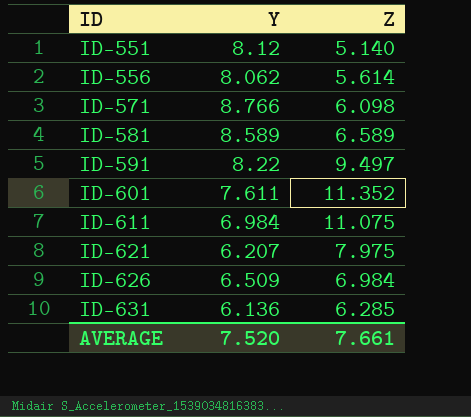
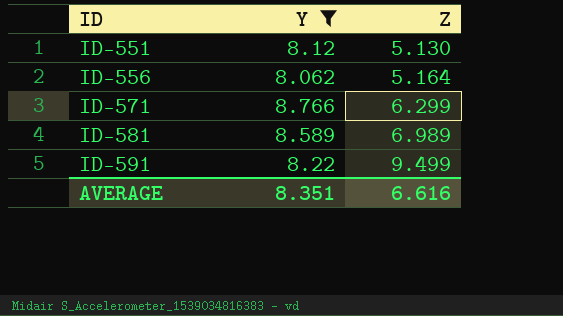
filter: none -> Y >= 8.062
ID-551 | Z: 5.140 -> 5.130
ID-556 | Z: 5.614 -> 5.164
ID-571 | Z: 6.098 -> 6.299
ID-581 | Z: 6.589 -> 6.989
ID-591 | Z: 9.497 -> 9.499
AVERAGE | Y: 7.520 -> 8.351
AVERAGE | Z: 7.661 -> 6.616

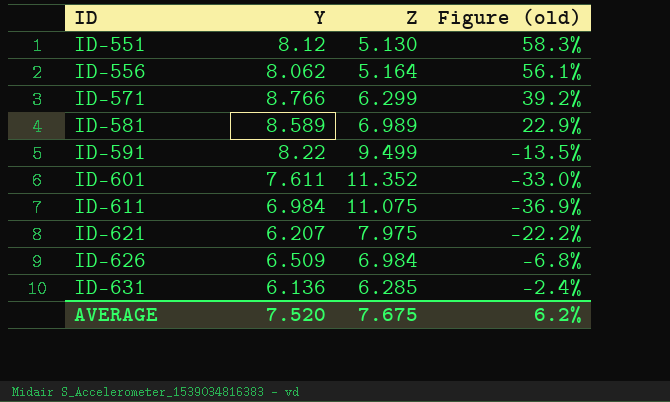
filter: Y >= 8.062 -> none
column Figure (old) | formula: none -> ([Y] - [Z]) / [Z]
AVERAGE | Y: 8.351 -> 7.520
AVERAGE | Z: 6.616 -> 7.675

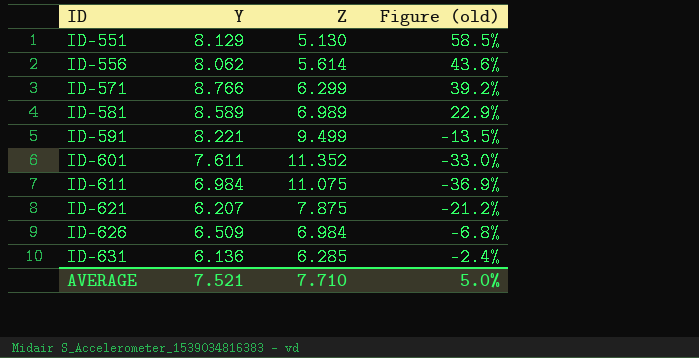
ID-551 | Y: 8.12 -> 8.129
ID-551 | Figure (old): 58.3% -> 58.5%
ID-556 | Z: 5.164 -> 5.614
ID-556 | Figure (old): 56.1% -> 43.6%
ID-591 | Y: 8.22 -> 8.221
ID-621 | Z: 7.975 -> 7.875
ID-621 | Figure (old): -22.2% -> -21.2%
AVERAGE | Y: 7.520 -> 7.521
AVERAGE | Z: 7.675 -> 7.710
AVERAGE | Figure (old): 6.2% -> 5.0%

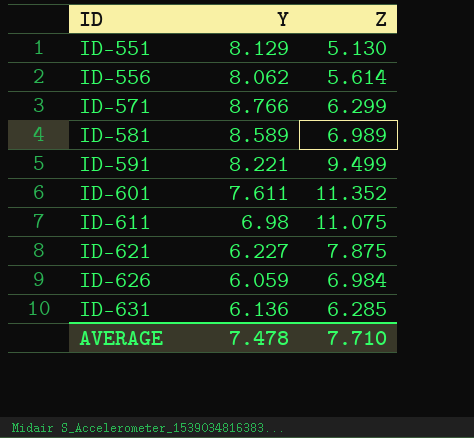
column Figure (old) | formula: ([Y] - [Z]) / [Z] -> none
ID-611 | Y: 6.984 -> 6.98
ID-621 | Y: 6.207 -> 6.227
ID-626 | Y: 6.509 -> 6.059
AVERAGE | Y: 7.521 -> 7.478

